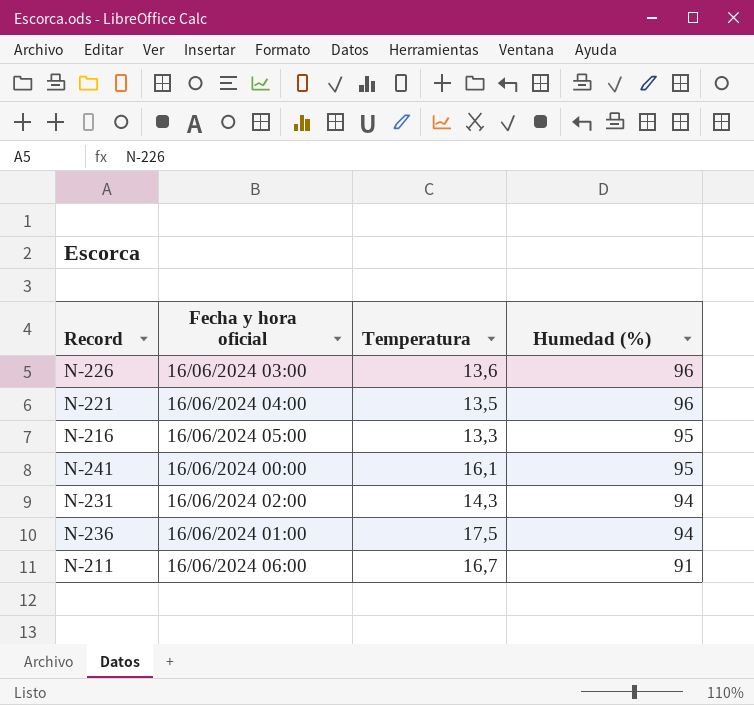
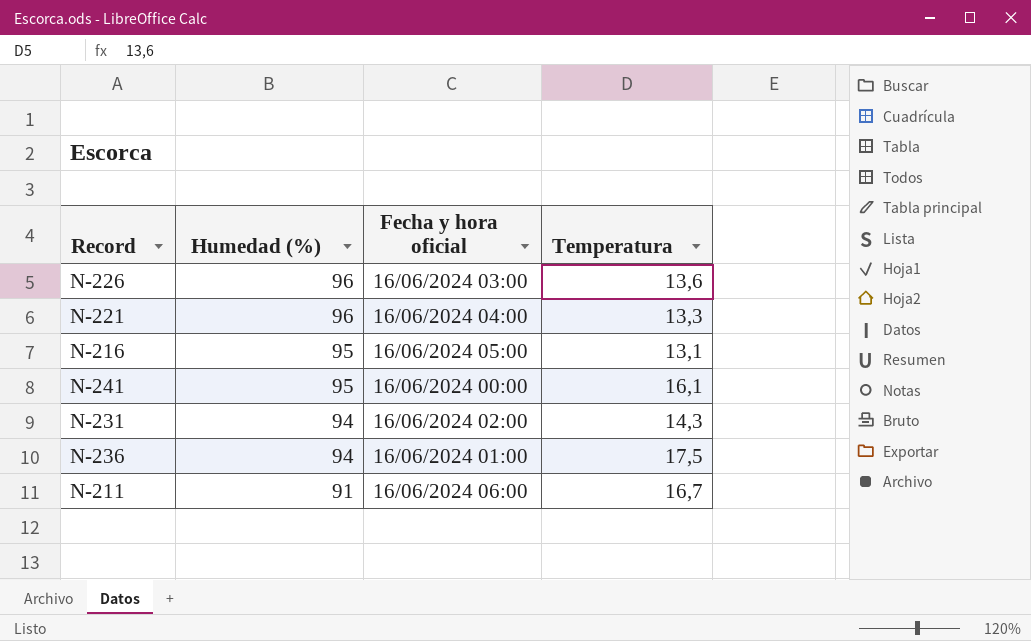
column Humedad (%) | position: 4 -> 2
N-221 | Temperatura: 13,5 -> 13,3
N-216 | Temperatura: 13,3 -> 13,1

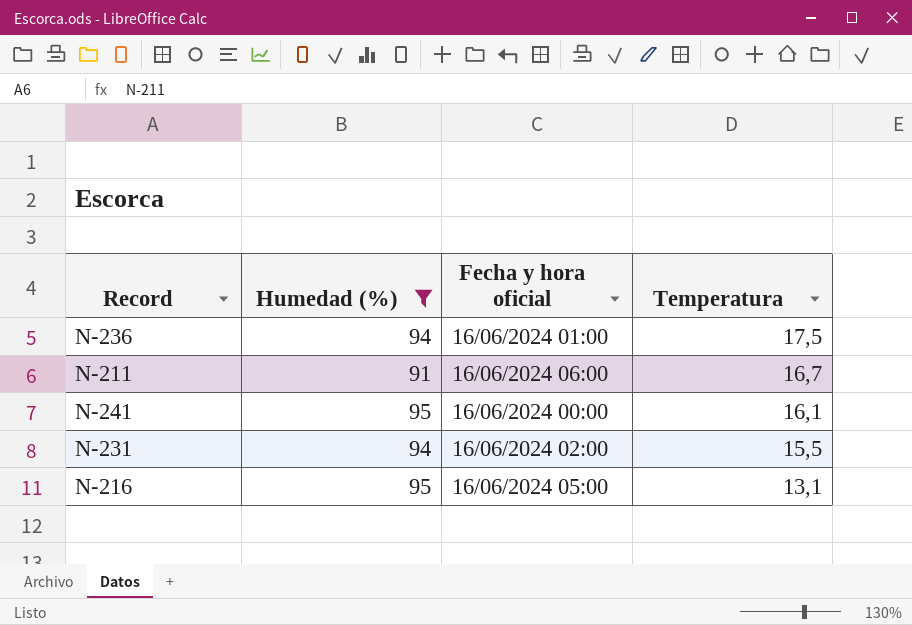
filter: none -> Humedad (%) != 96
row order: Humedad (%) descending -> Temperatura descending
N-231 | Temperatura: 14,3 -> 15,5

